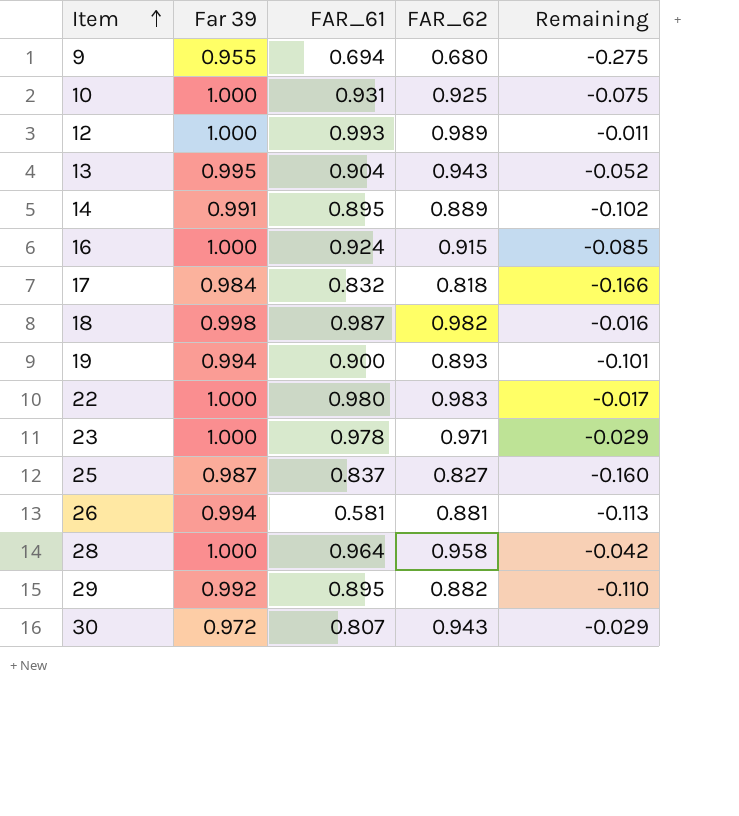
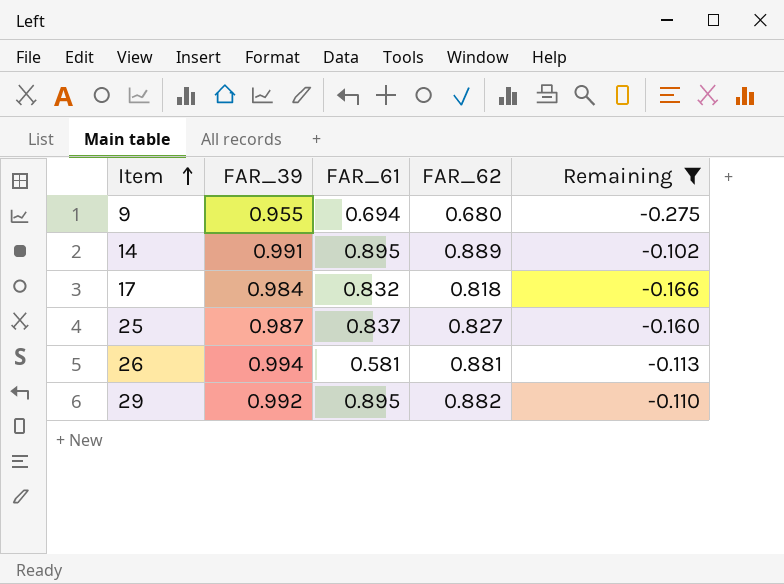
filter: none -> Remaining <= -0.102
column name: Far 39 -> FAR_39

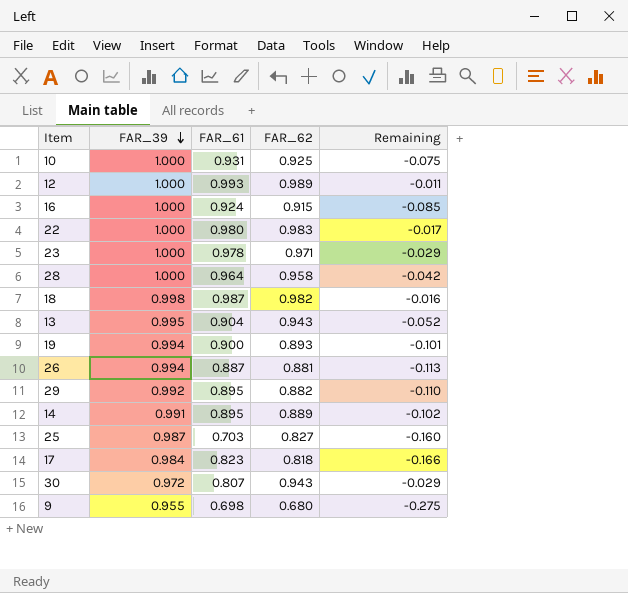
filter: Remaining <= -0.102 -> none
row order: Item ascending -> FAR_39 descending
26 | FAR_61: 0.581 -> 0.887
25 | FAR_61: 0.837 -> 0.703
17 | FAR_61: 0.832 -> 0.823
9 | FAR_61: 0.694 -> 0.698

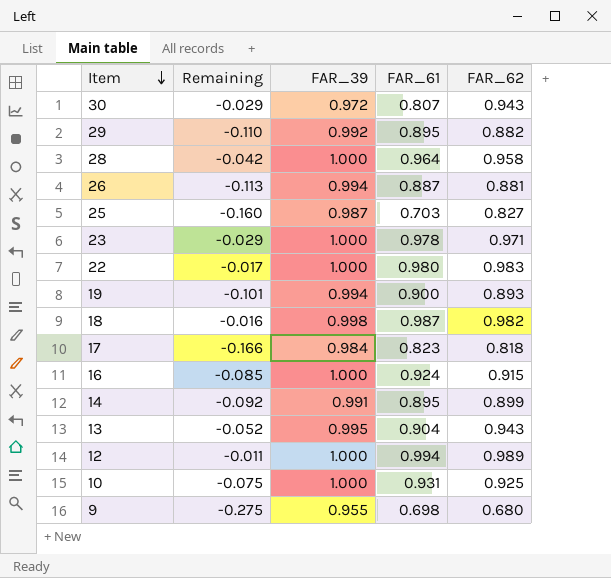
row order: FAR_39 descending -> Item descending
column Remaining | position: 5 -> 2
14 | Remaining: -0.102 -> -0.092
14 | FAR_62: 0.889 -> 0.899
12 | FAR_61: 0.993 -> 0.994

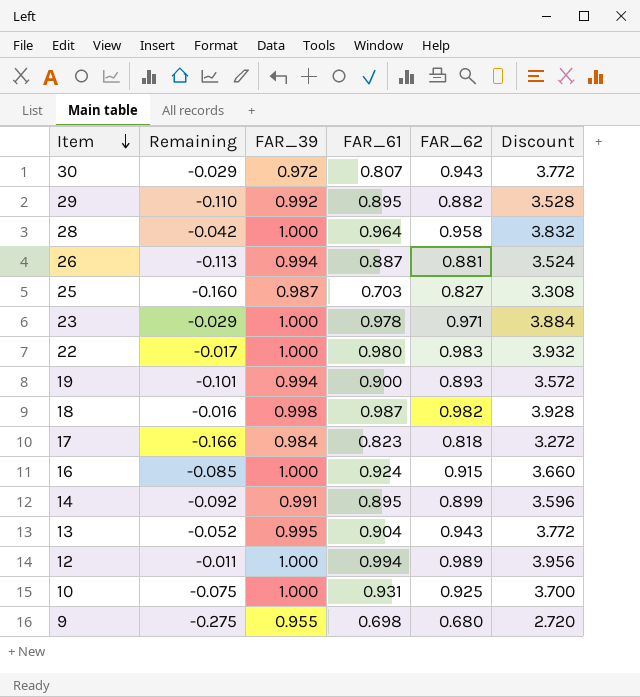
column Discount | formula: none -> [FAR_62] * 4

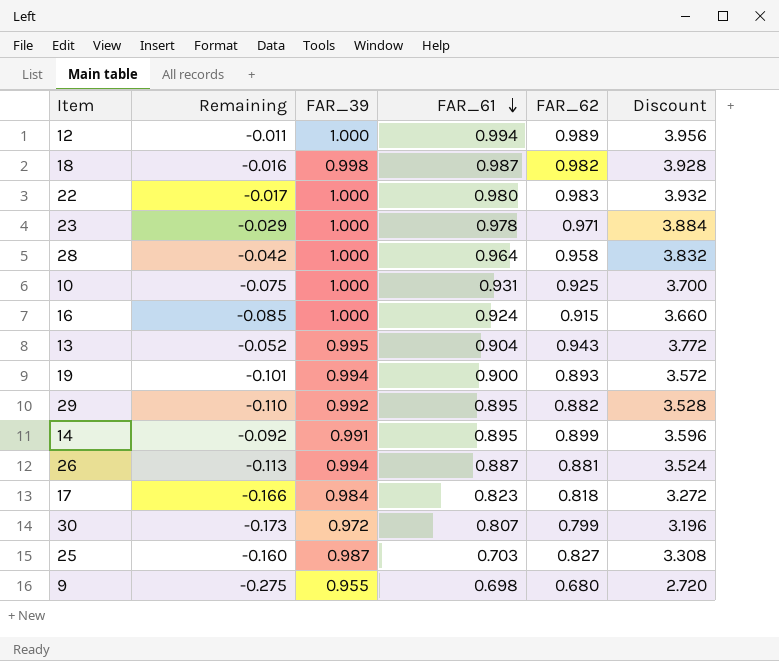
row order: Item descending -> FAR_61 descending
30 | Remaining: -0.029 -> -0.173
30 | FAR_62: 0.943 -> 0.799
30 | Discount: 3.772 -> 3.196

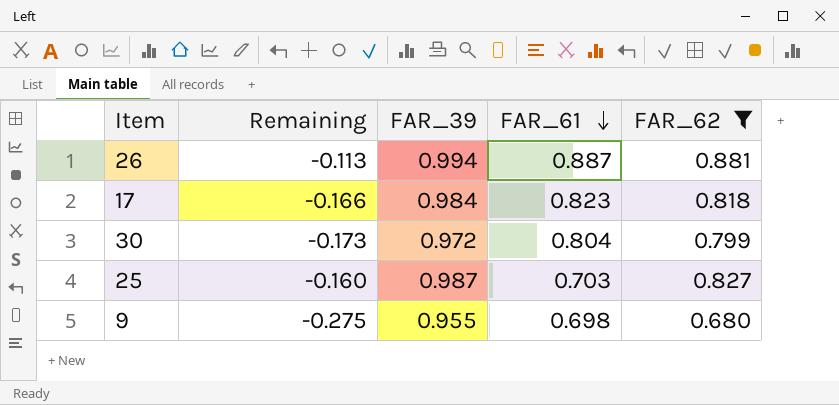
filter: none -> FAR_62 <= 0.881
column Discount | formula: [FAR_62] * 4 -> none
30 | FAR_61: 0.807 -> 0.804

